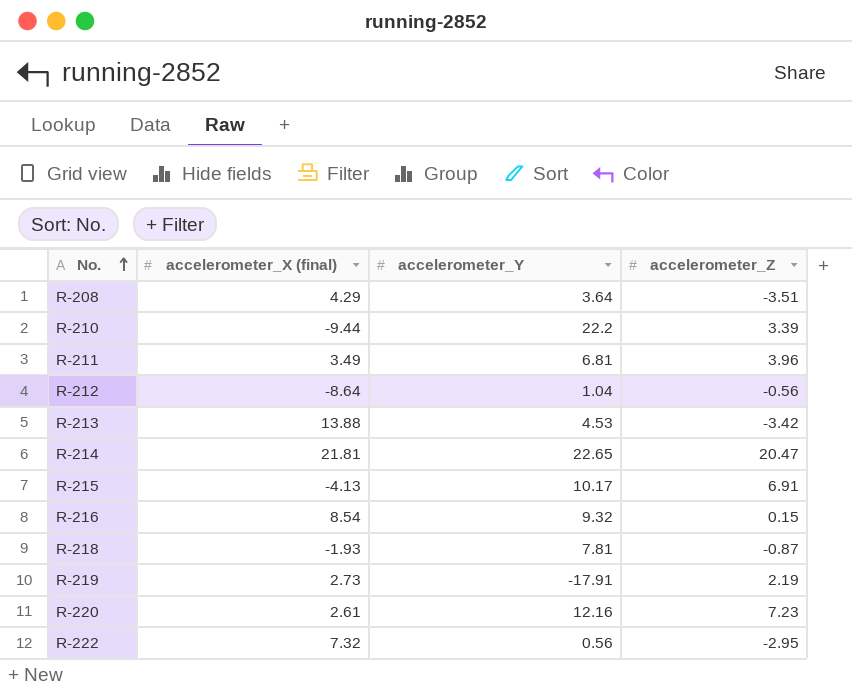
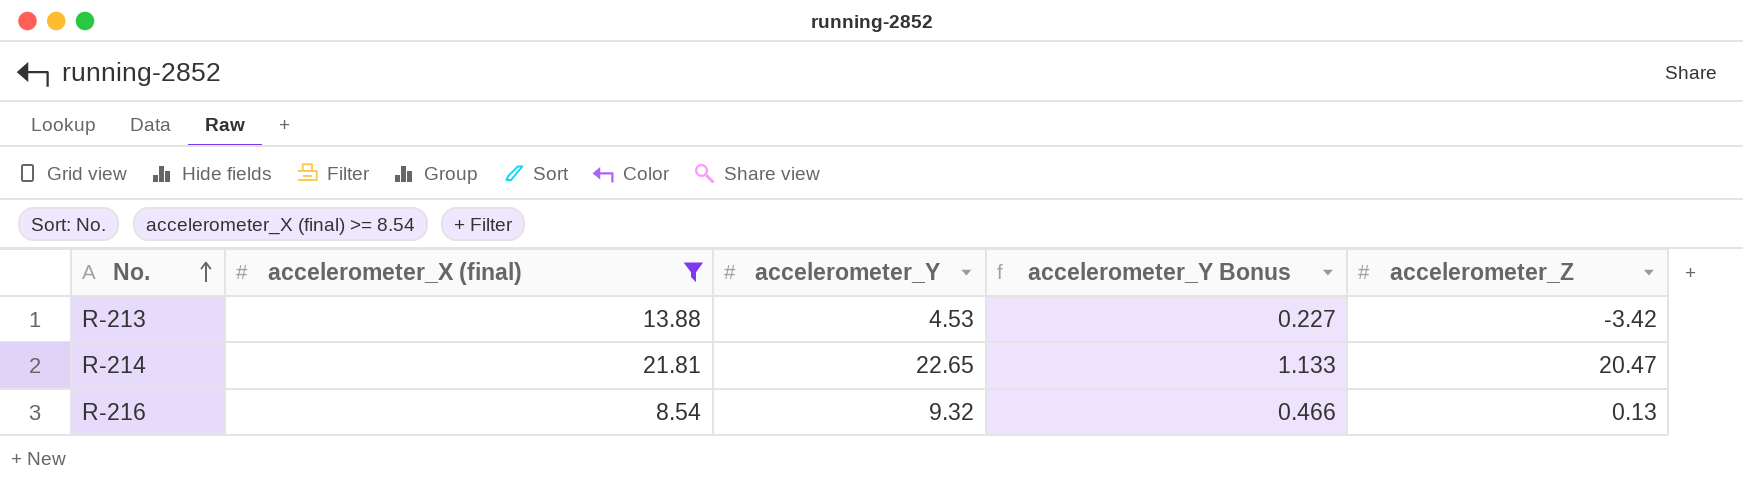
filter: none -> accelerometer_X (final) >= 8.54
column accelerometer_Y Bonus | formula: none -> [accelerometer_Y] * 0.05
R-216 | accelerometer_Z: 0.15 -> 0.13

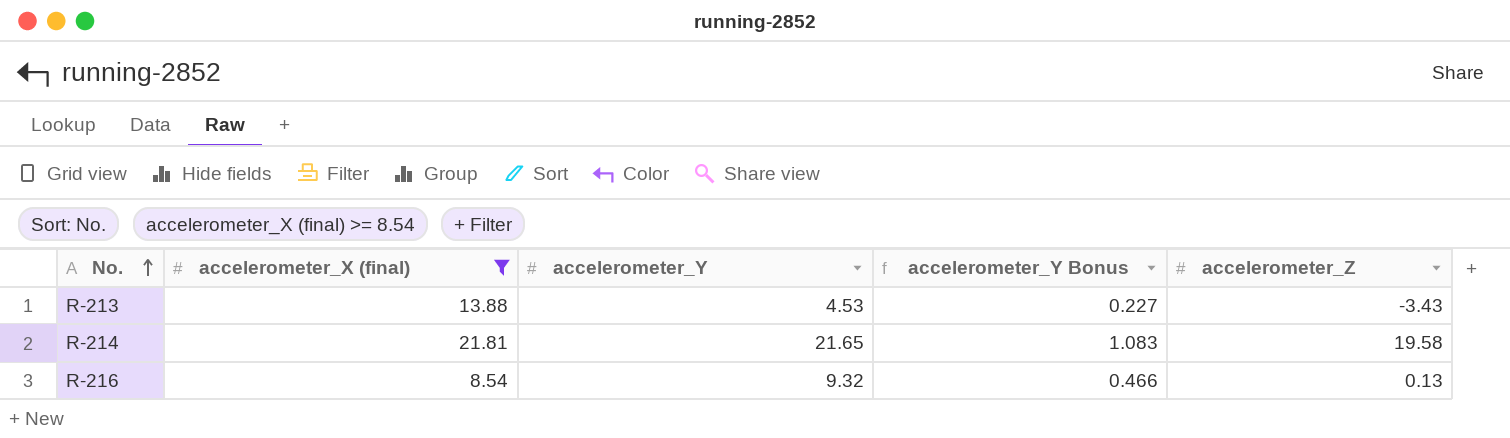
R-213 | accelerometer_Z: -3.42 -> -3.43
R-214 | accelerometer_Y: 22.65 -> 21.65
R-214 | accelerometer_Y Bonus: 1.133 -> 1.083
R-214 | accelerometer_Z: 20.47 -> 19.58

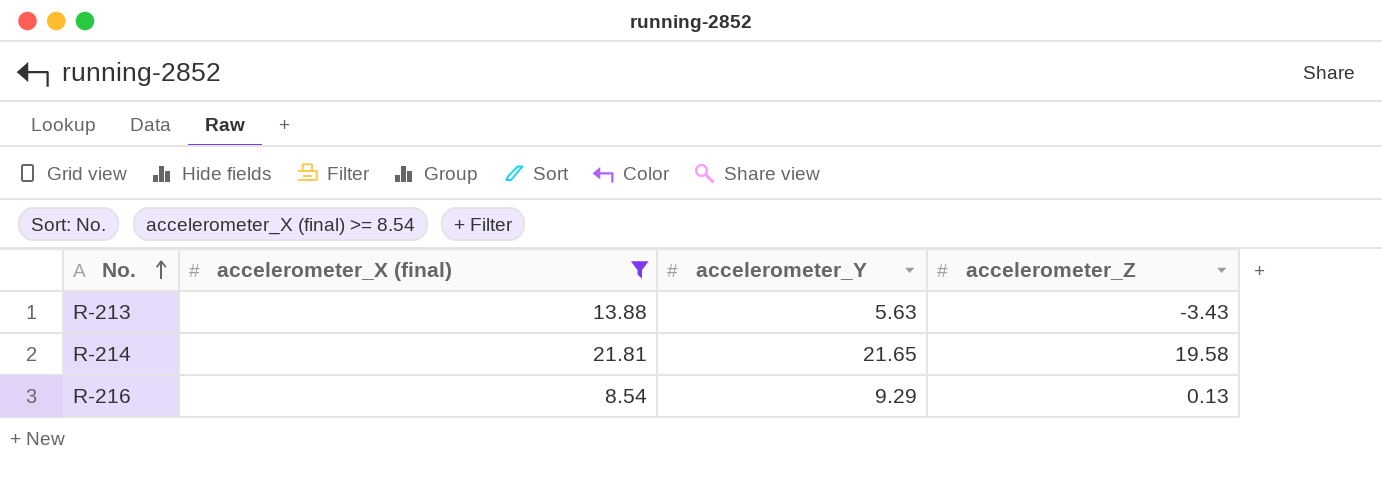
column accelerometer_Y Bonus | formula: [accelerometer_Y] * 0.05 -> none
R-213 | accelerometer_Y: 4.53 -> 5.63
R-216 | accelerometer_Y: 9.32 -> 9.29

